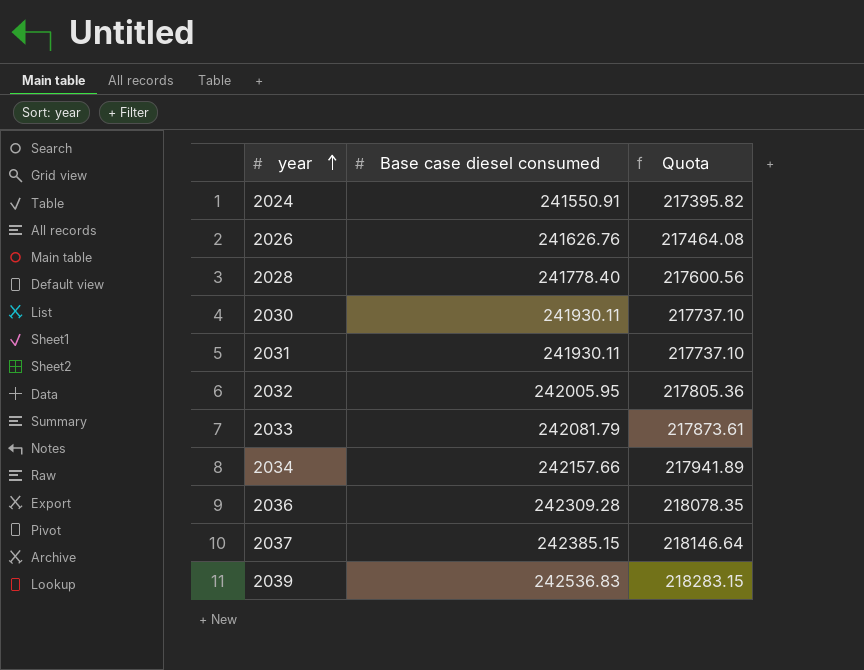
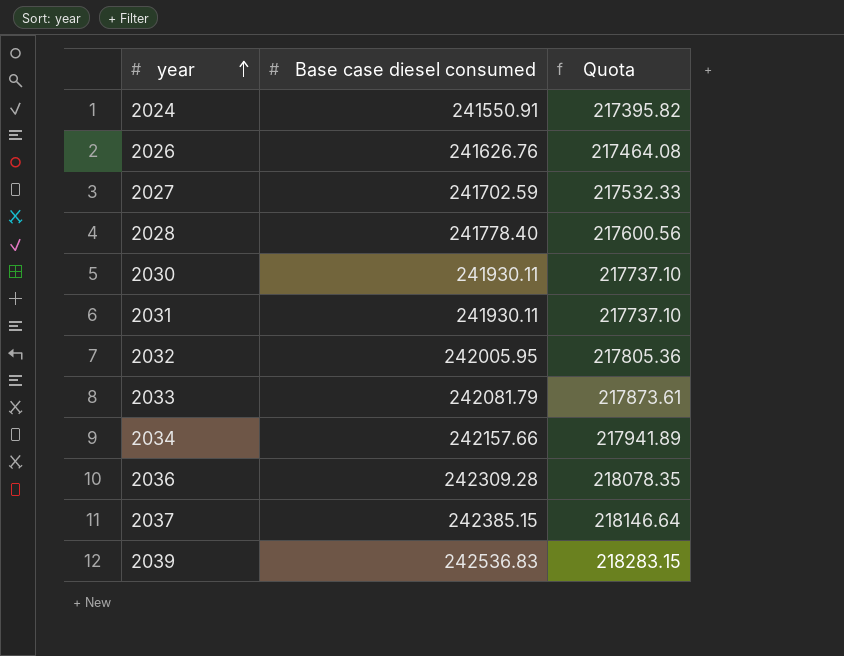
row 2027: none -> 241702.59 | 217532.33

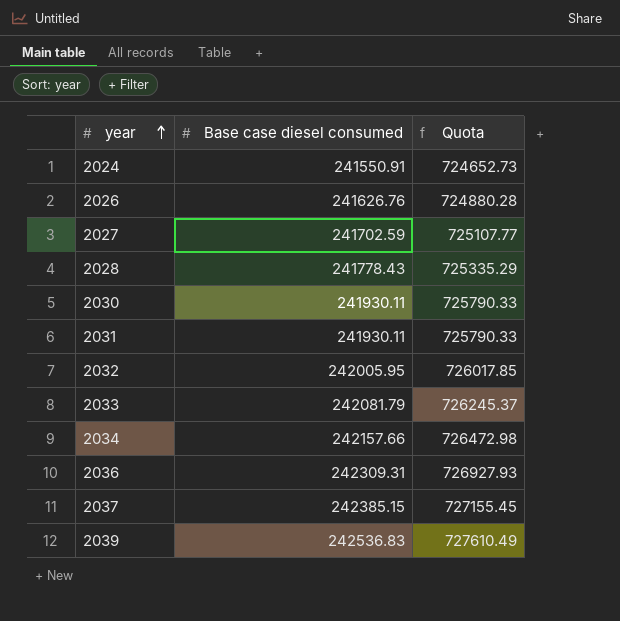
column Quota | formula: [Base case diesel consumed] * 0.9 -> [Base case diesel consumed] * 3
2028 | Base case diesel consumed: 241778.40 -> 241778.43
2036 | Base case diesel consumed: 242309.28 -> 242309.31

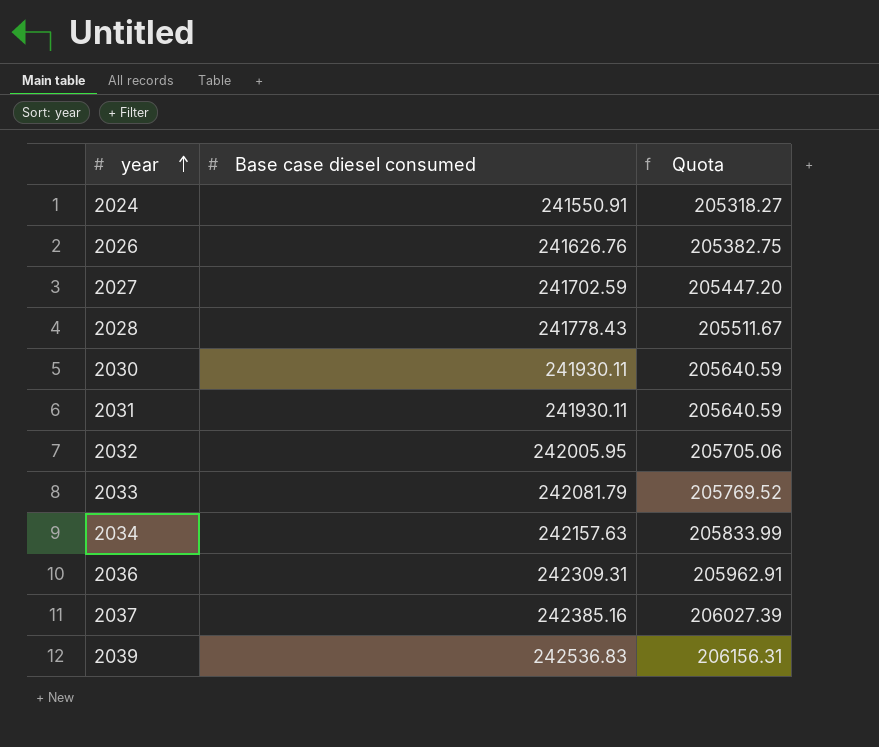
column Quota | formula: [Base case diesel consumed] * 3 -> [Base case diesel consumed] * 0.85
2034 | Base case diesel consumed: 242157.66 -> 242157.63
2037 | Base case diesel consumed: 242385.15 -> 242385.16

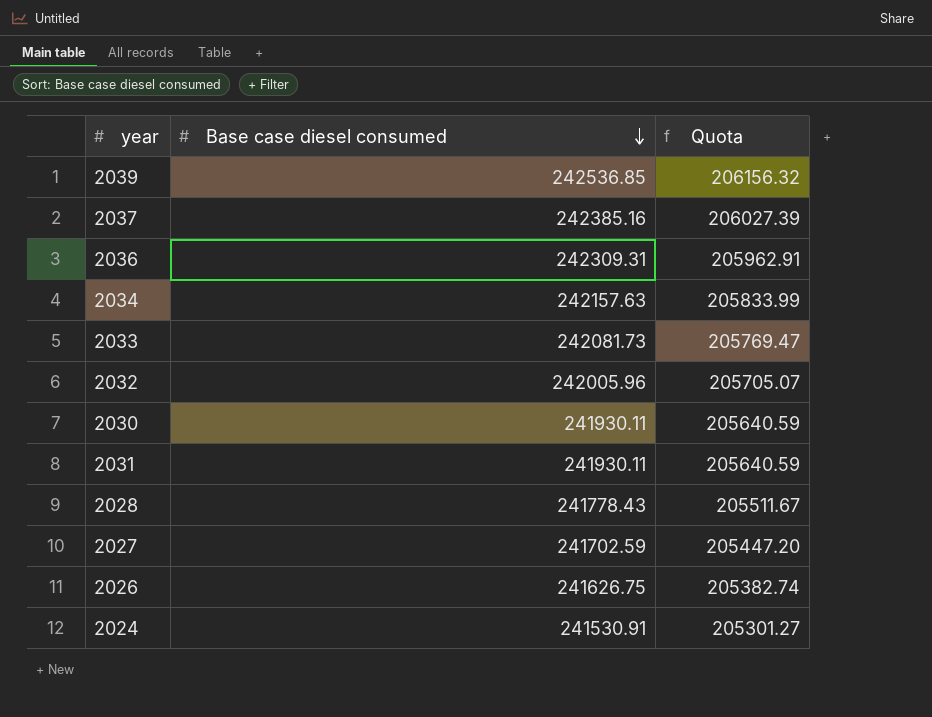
row order: year ascending -> Base case diesel consumed descending
2039 | Base case diesel consumed: 242536.83 -> 242536.85
2039 | Quota: 206156.31 -> 206156.32
2033 | Base case diesel consumed: 242081.79 -> 242081.73
2033 | Quota: 205769.52 -> 205769.47
2032 | Base case diesel consumed: 242005.95 -> 242005.96
2032 | Quota: 205705.06 -> 205705.07
2026 | Base case diesel consumed: 241626.76 -> 241626.75
2026 | Quota: 205382.75 -> 205382.74
2024 | Base case diesel consumed: 241550.91 -> 241530.91
2024 | Quota: 205318.27 -> 205301.27

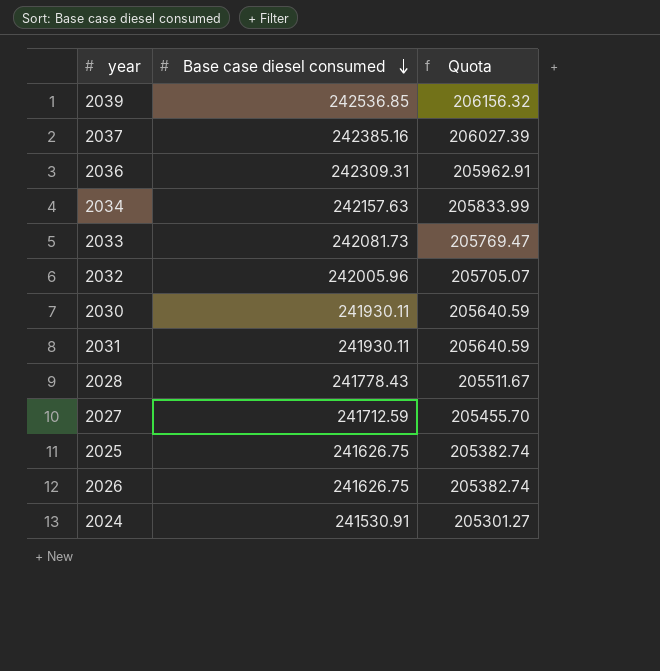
2027 | Base case diesel consumed: 241702.59 -> 241712.59
2027 | Quota: 205447.20 -> 205455.70
row 2025: none -> 241626.75 | 205382.74

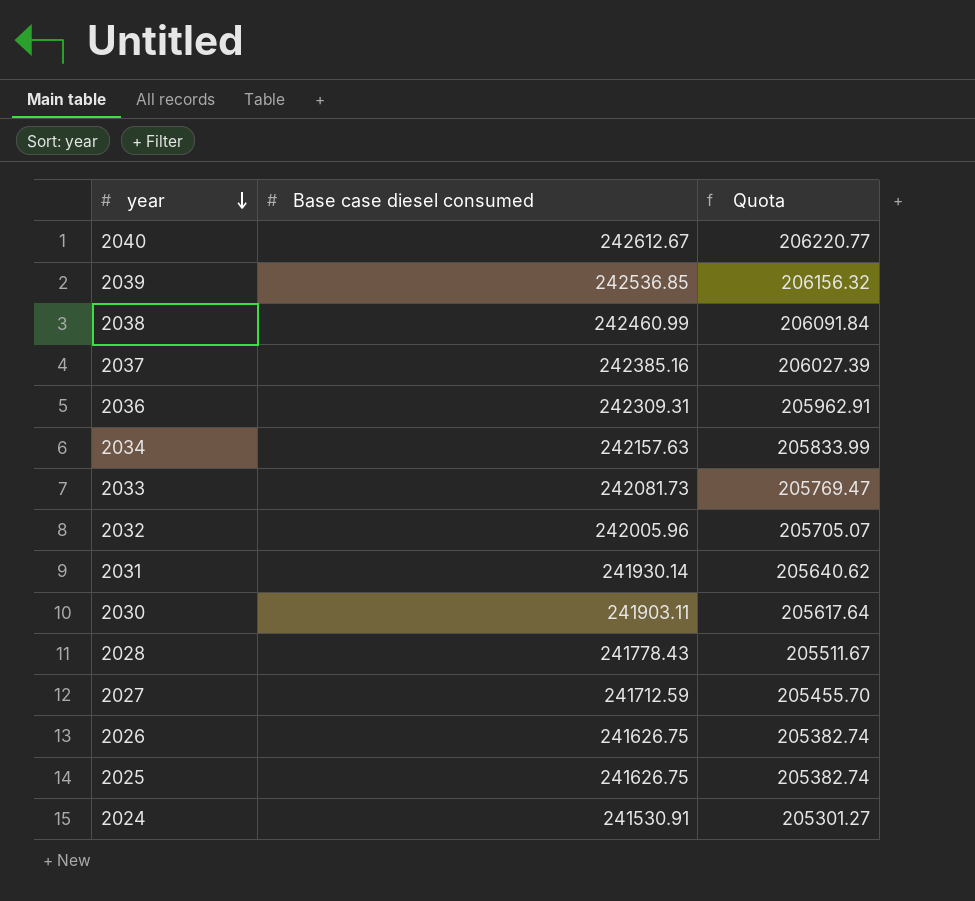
row order: Base case diesel consumed descending -> year descending
row 2040: none -> 242612.67 | 206220.77
row 2038: none -> 242460.99 | 206091.84
2031 | Base case diesel consumed: 241930.11 -> 241930.14
2031 | Quota: 205640.59 -> 205640.62
2030 | Base case diesel consumed: 241930.11 -> 241903.11
2030 | Quota: 205640.59 -> 205617.64

